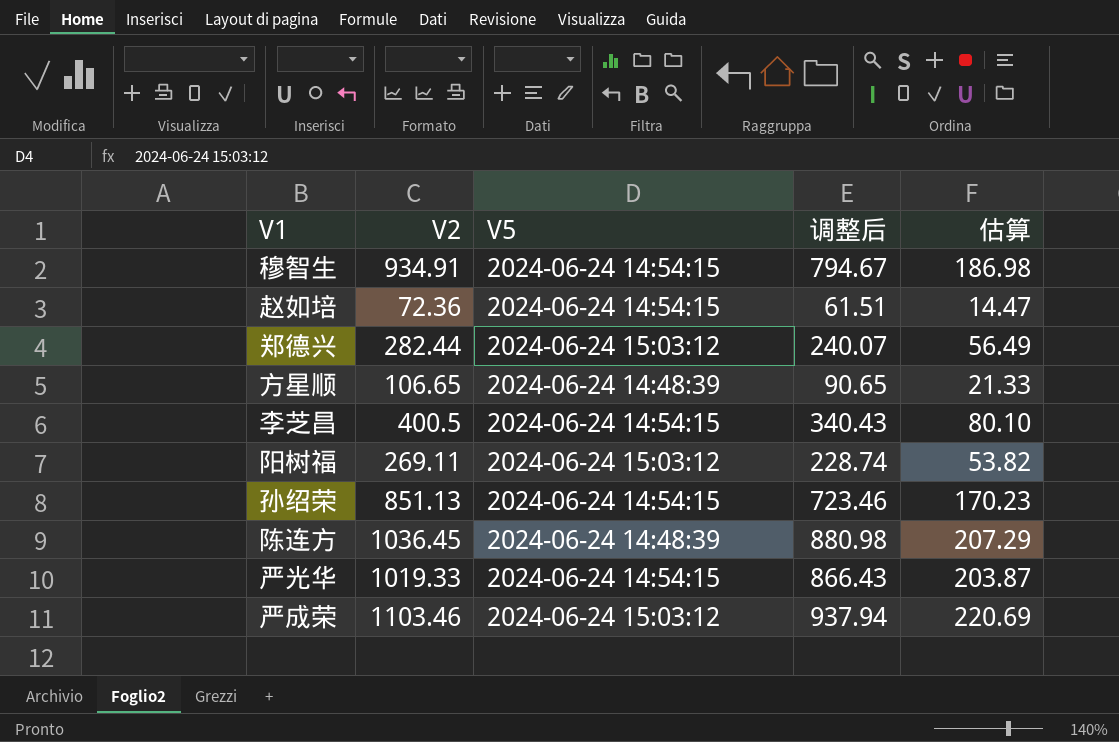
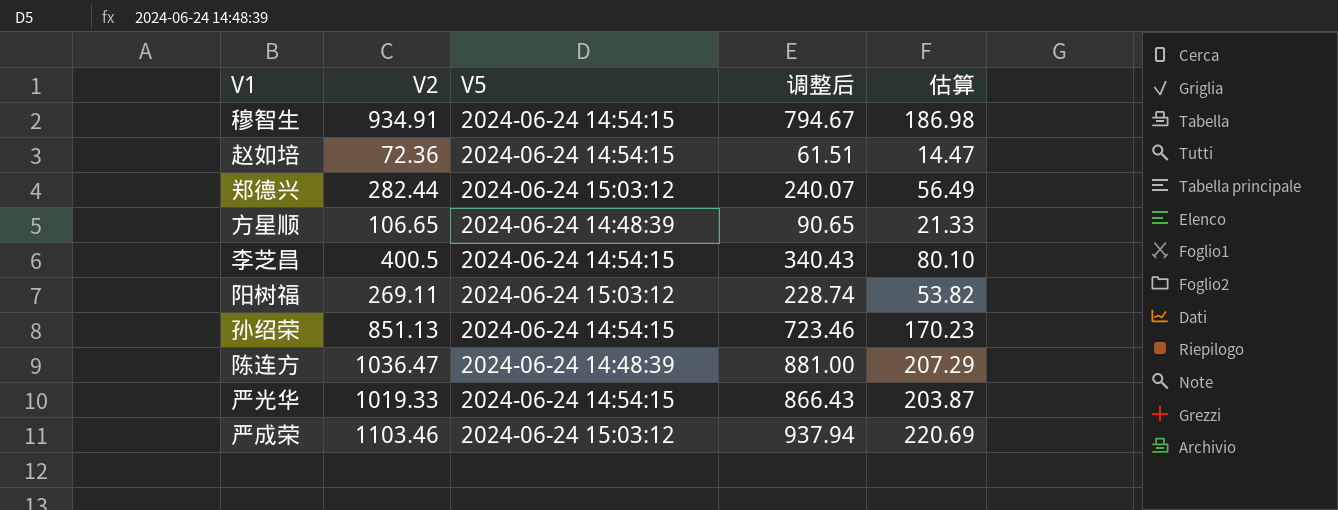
陈连方 | V2: 1036.45 -> 1036.47
陈连方 | 调整后: 880.98 -> 881.00

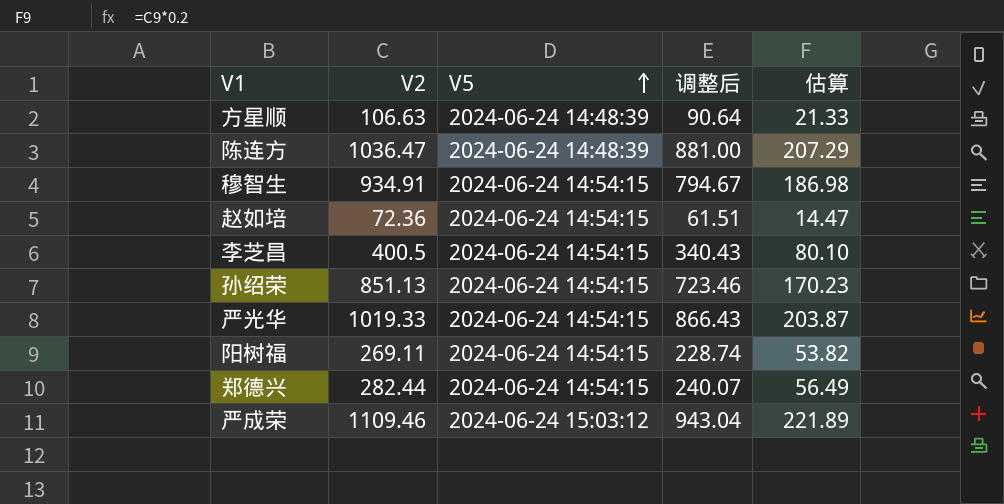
row order: none -> V5 ascending
方星顺 | V2: 106.65 -> 106.63
方星顺 | 调整后: 90.65 -> 90.64
阳树福 | V5: 2024-06-24 15:03:12 -> 2024-06-24 14:54:15
郑德兴 | V5: 2024-06-24 15:03:12 -> 2024-06-24 14:54:15
严成荣 | V2: 1103.46 -> 1109.46
严成荣 | 调整后: 937.94 -> 943.04
严成荣 | 估算: 220.69 -> 221.89

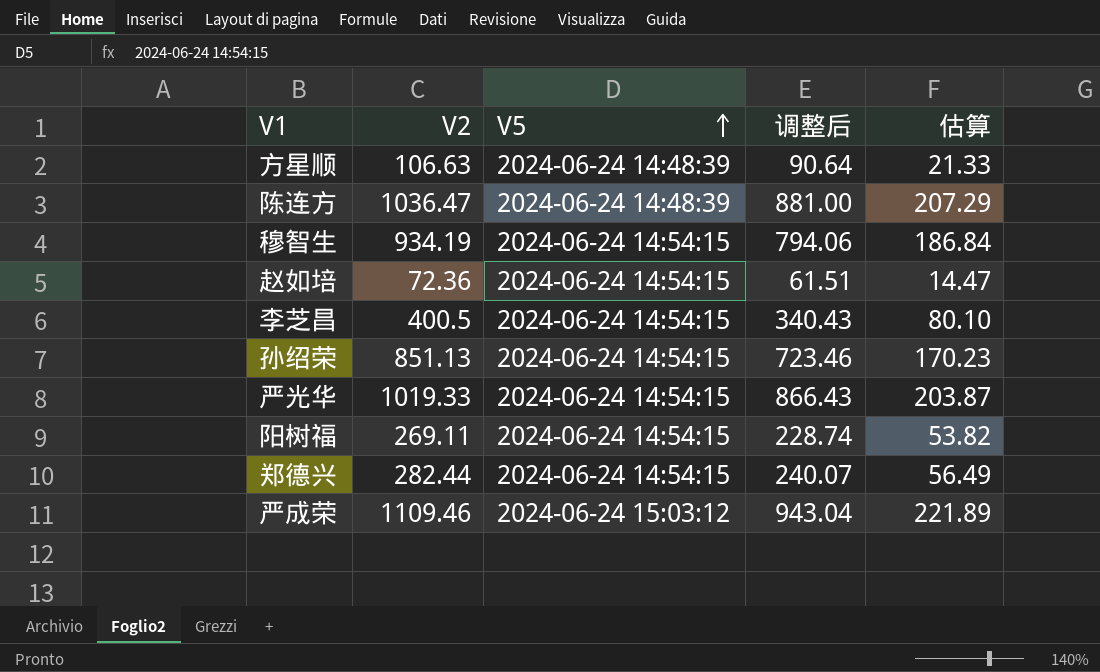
穆智生 | V2: 934.91 -> 934.19
穆智生 | 调整后: 794.67 -> 794.06
穆智生 | 估算: 186.98 -> 186.84

